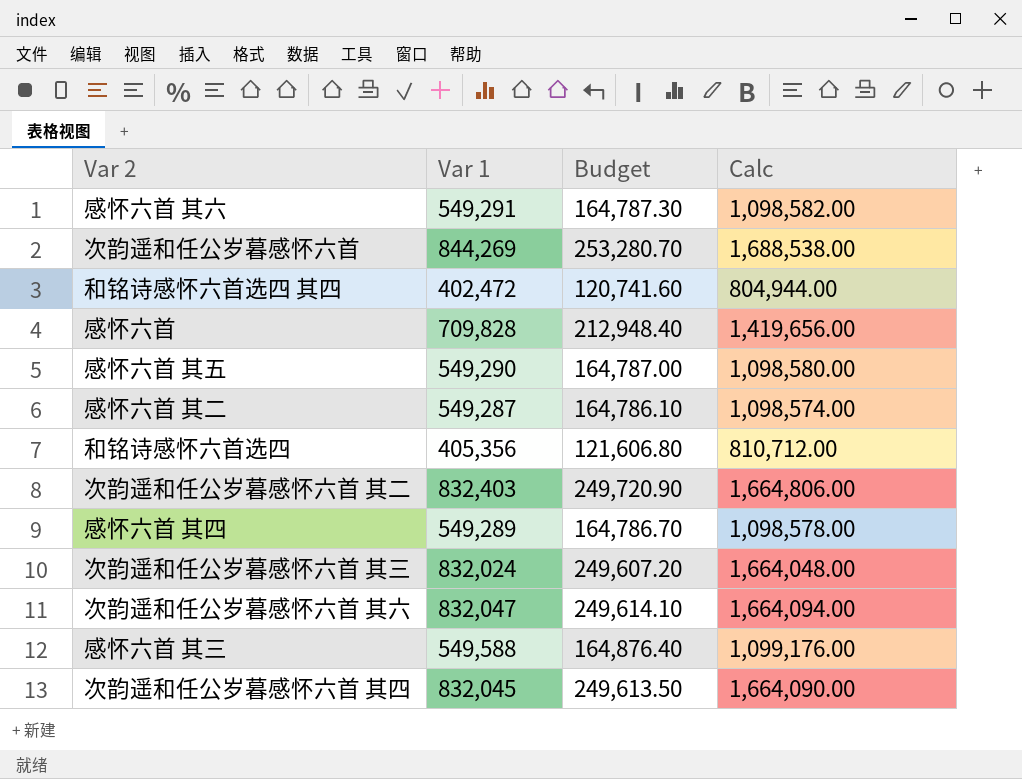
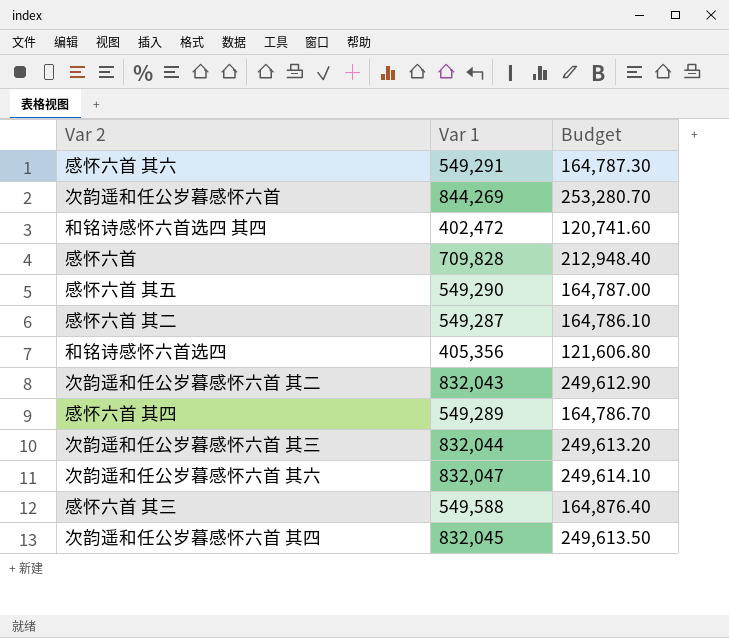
column Calc | formula: [Var 1] * 2 -> none
次韵遥和任公岁暮感怀六首 其二 | Var 1: 832,403 -> 832,043
次韵遥和任公岁暮感怀六首 其二 | Budget: 249,720.90 -> 249,612.90
次韵遥和任公岁暮感怀六首 其三 | Var 1: 832,024 -> 832,044
次韵遥和任公岁暮感怀六首 其三 | Budget: 249,607.20 -> 249,613.20

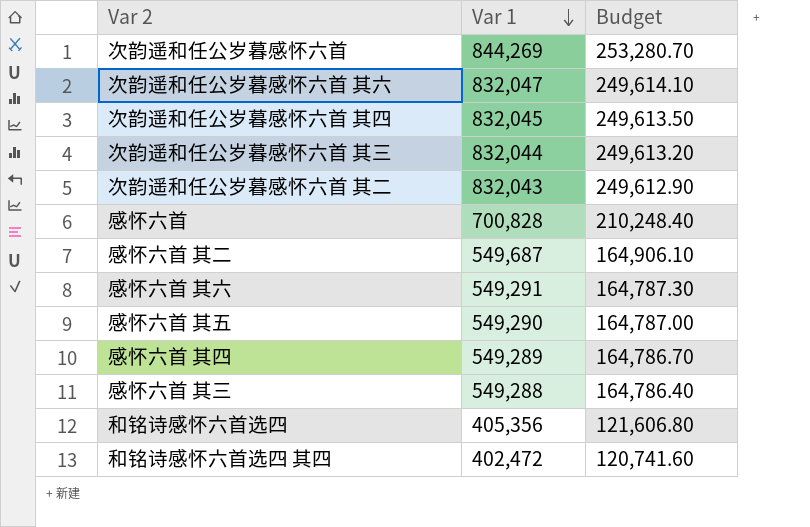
row order: none -> Var 1 descending
感怀六首 | Var 1: 709,828 -> 700,828
感怀六首 | Budget: 212,948.40 -> 210,248.40
感怀六首 其二 | Var 1: 549,287 -> 549,687
感怀六首 其二 | Budget: 164,786.10 -> 164,906.10
感怀六首 其三 | Var 1: 549,588 -> 549,288
感怀六首 其三 | Budget: 164,876.40 -> 164,786.40

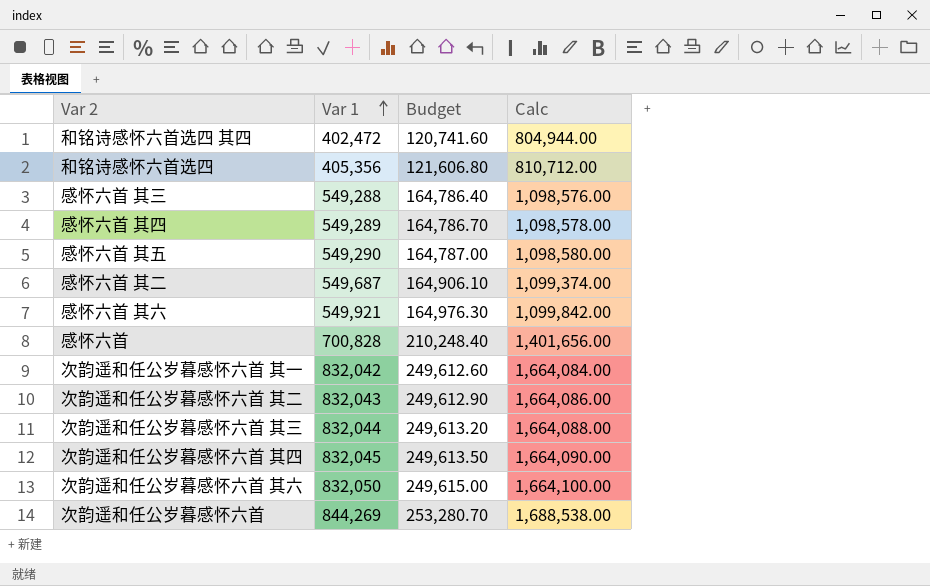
row order: Var 1 descending -> Var 1 ascending
column Calc | formula: none -> [Var 1] * 2
感怀六首 其六 | Var 1: 549,291 -> 549,921
感怀六首 其六 | Budget: 164,787.30 -> 164,976.30
row 次韵遥和任公岁暮感怀六首 其一: none -> 832,042 | 249,612.60 | 1,664,084.00
次韵遥和任公岁暮感怀六首 其六 | Var 1: 832,047 -> 832,050
次韵遥和任公岁暮感怀六首 其六 | Budget: 249,614.10 -> 249,615.00

